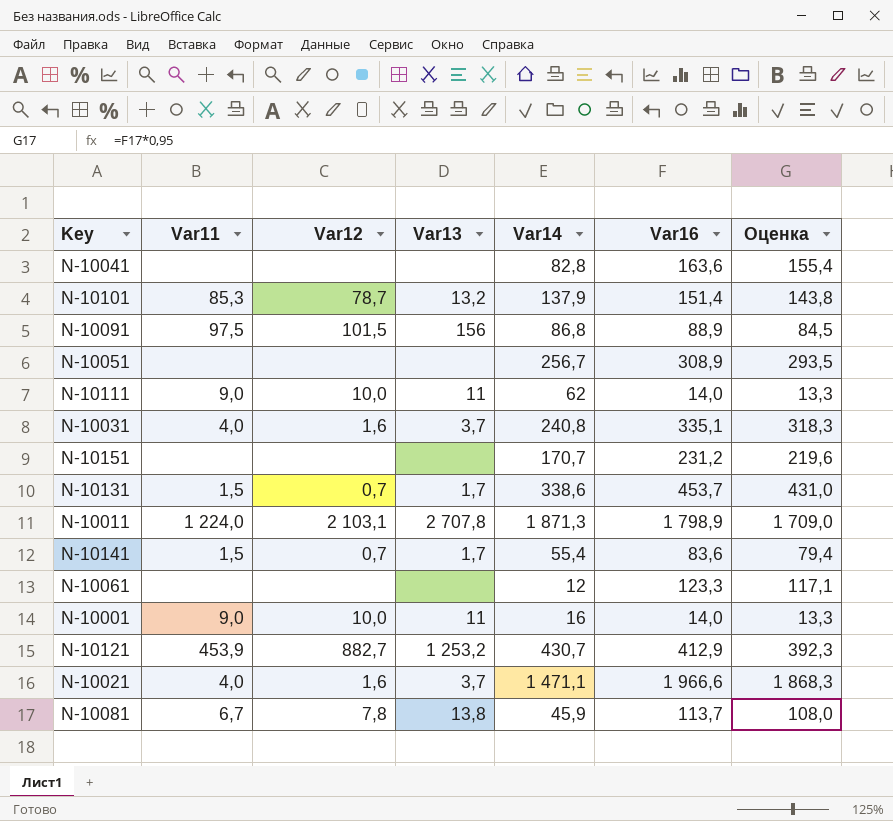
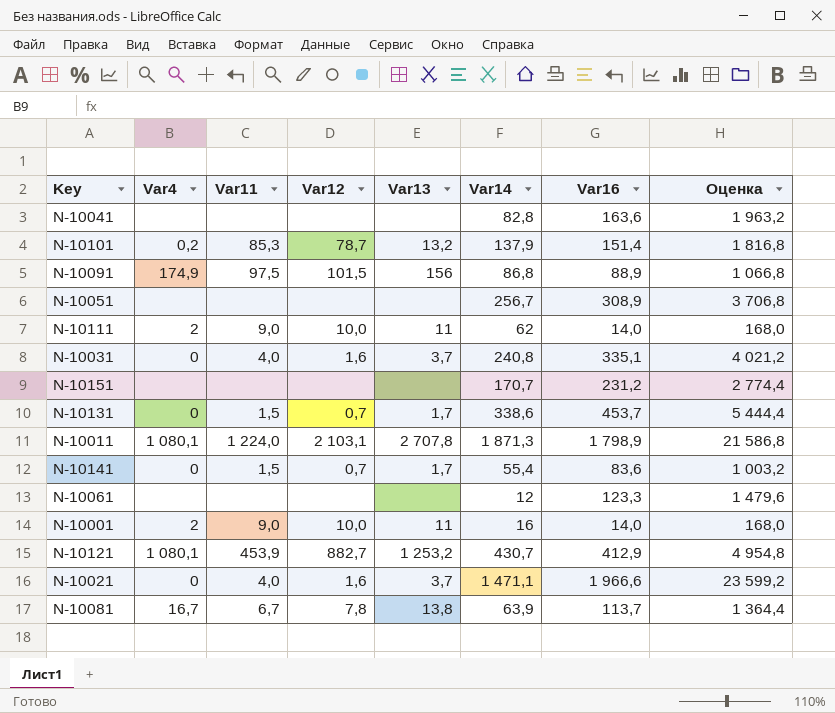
column Var4 | position: none -> 2
column Оценка | formula: [Var16] * 0,95 -> [Var16] * 12
N-10081 | Var14: 45,9 -> 63,9

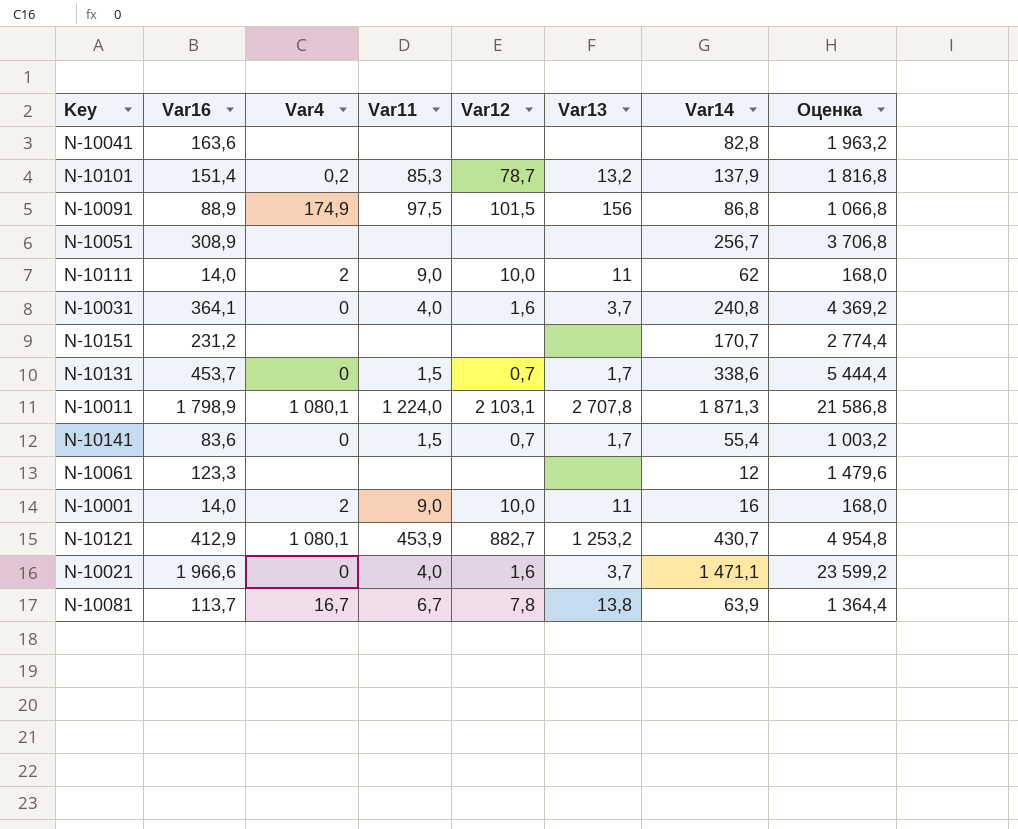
column Var16 | position: 7 -> 2
N-10031 | Var16: 335,1 -> 364,1
N-10031 | Оценка: 4 021,2 -> 4 369,2

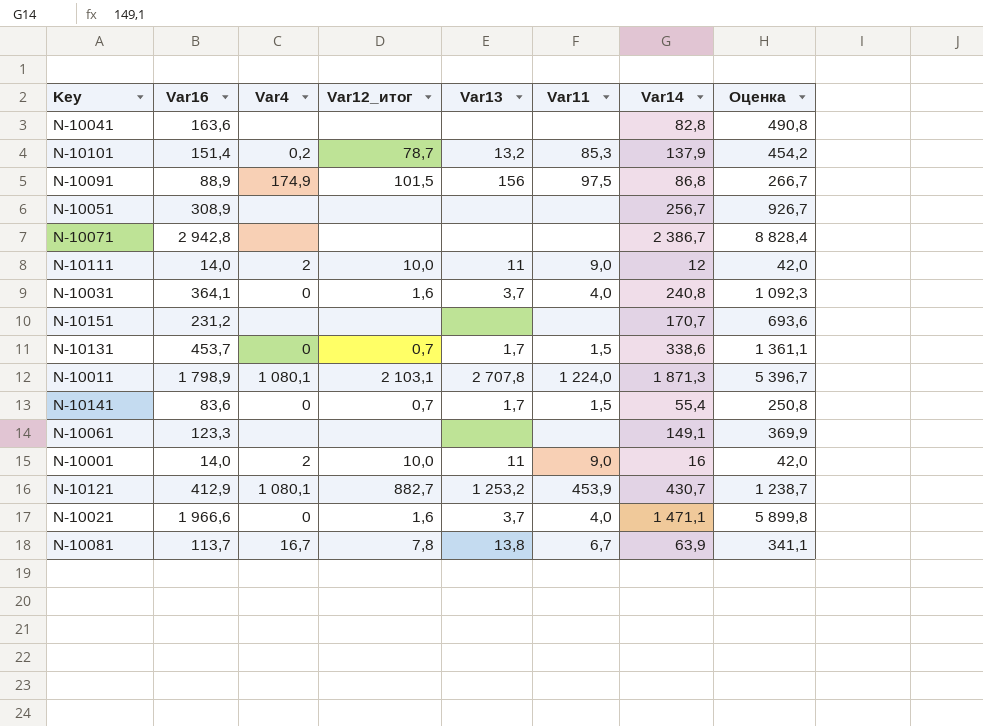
column name: Var12 -> Var12_итог
column Var11 | position: 4 -> 6
column Оценка | formula: [Var16] * 12 -> [Var16] * 3
row N-10071: none -> 2 942,8 | none | none | none | none | 2 386,7 | 8 828,4
N-10111 | Var14: 62 -> 12
N-10061 | Var14: 12 -> 149,1

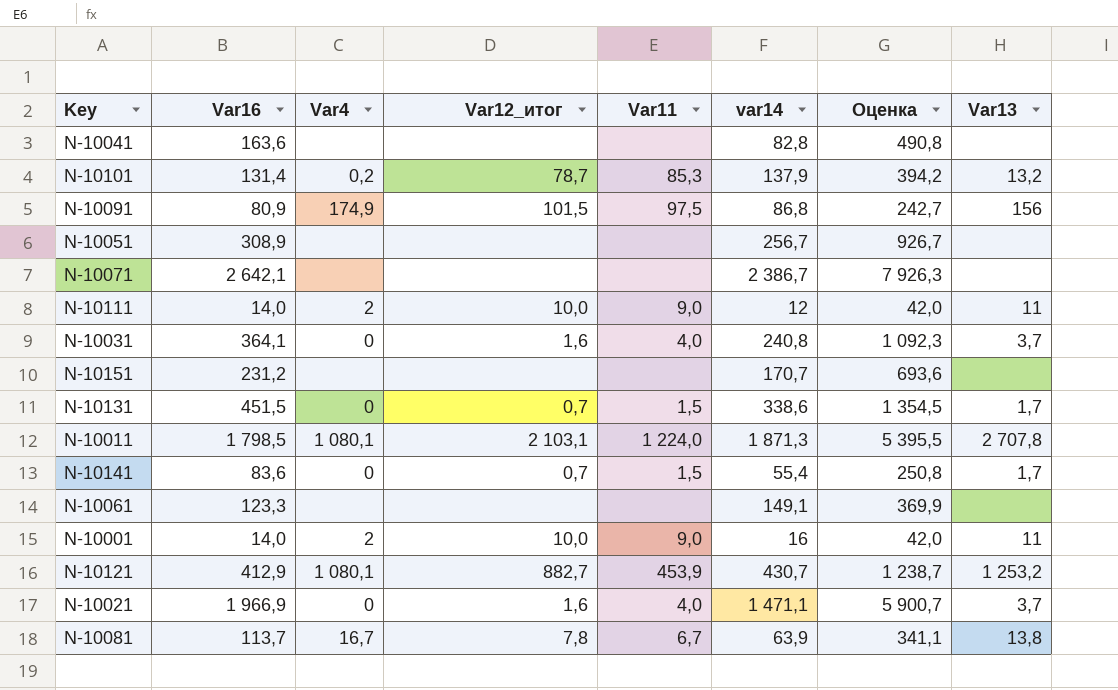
column name: Var14 -> var14
column Var13 | position: 5 -> 8
N-10101 | Var16: 151,4 -> 131,4
N-10101 | Оценка: 454,2 -> 394,2
N-10091 | Var16: 88,9 -> 80,9
N-10091 | Оценка: 266,7 -> 242,7
N-10071 | Var16: 2 942,8 -> 2 642,1
N-10071 | Оценка: 8 828,4 -> 7 926,3
N-10131 | Var16: 453,7 -> 451,5
N-10131 | Оценка: 1 361,1 -> 1 354,5
N-10011 | Var16: 1 798,9 -> 1 798,5
N-10011 | Оценка: 5 396,7 -> 5 395,5
N-10021 | Var16: 1 966,6 -> 1 966,9
N-10021 | Оценка: 5 899,8 -> 5 900,7

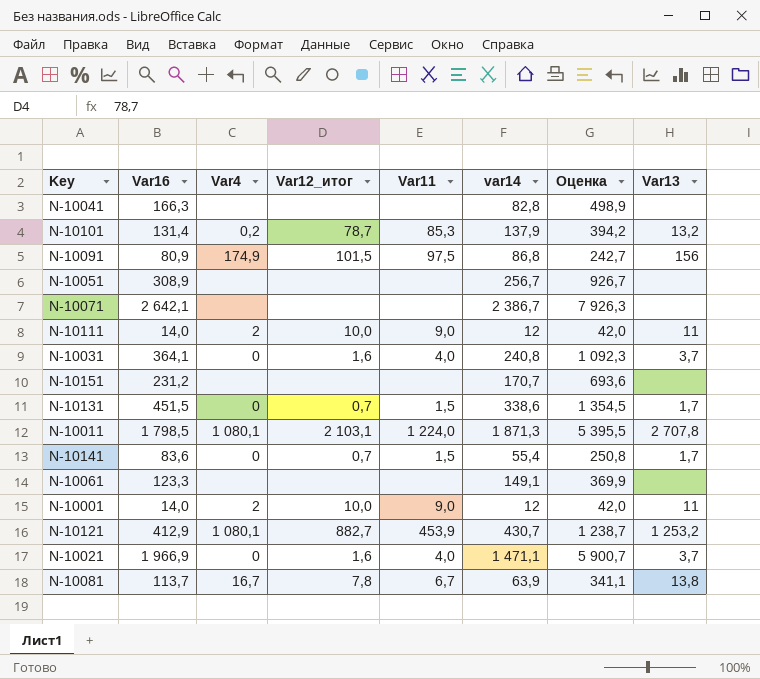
N-10041 | Var16: 163,6 -> 166,3
N-10041 | Оценка: 490,8 -> 498,9
N-10001 | var14: 16 -> 12

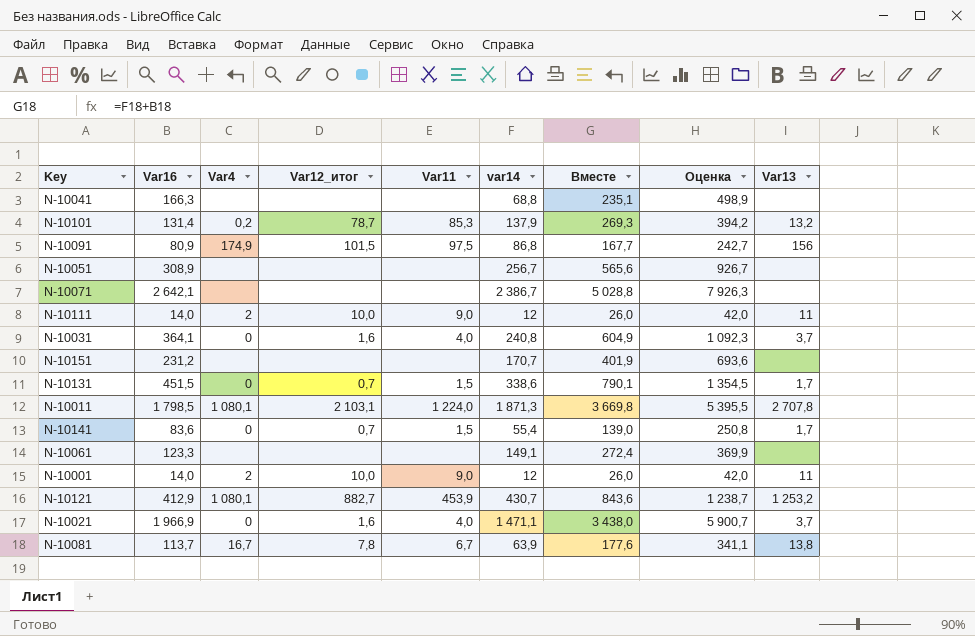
column Вместе | formula: none -> [Var16] + [var14]
N-10041 | var14: 82,8 -> 68,8

